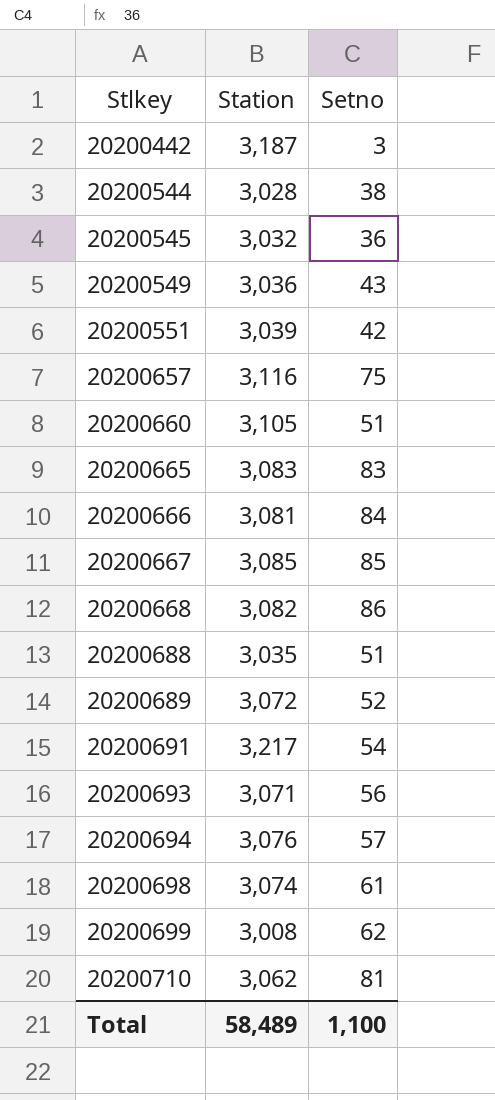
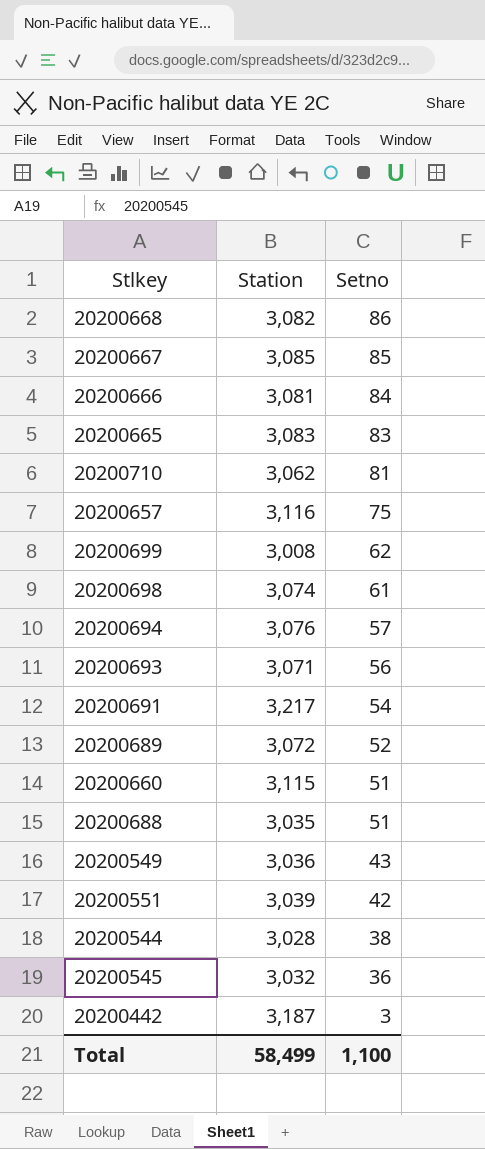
row order: Stlkey ascending -> Setno descending
20200660 | Station: 3,105 -> 3,115
Total | Station: 58,489 -> 58,499

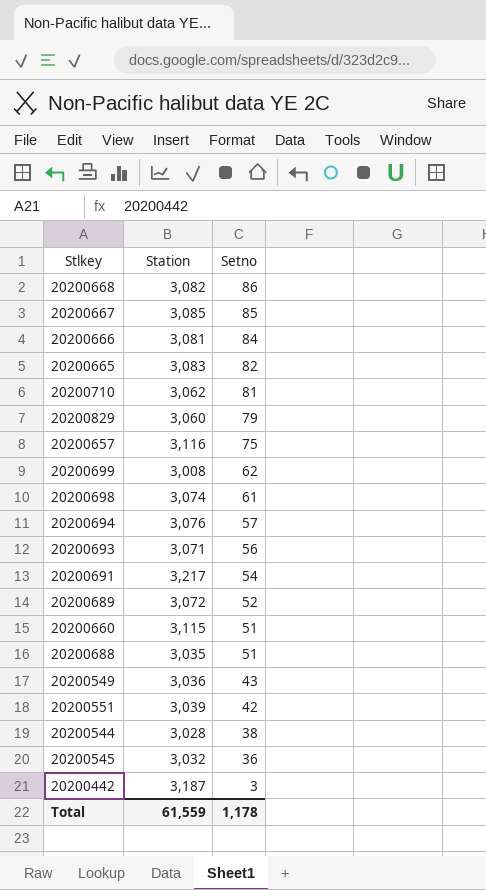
20200665 | Setno: 83 -> 82
row 20200829: none -> 3,060 | 79
Total | Station: 58,499 -> 61,559
Total | Setno: 1,100 -> 1,178

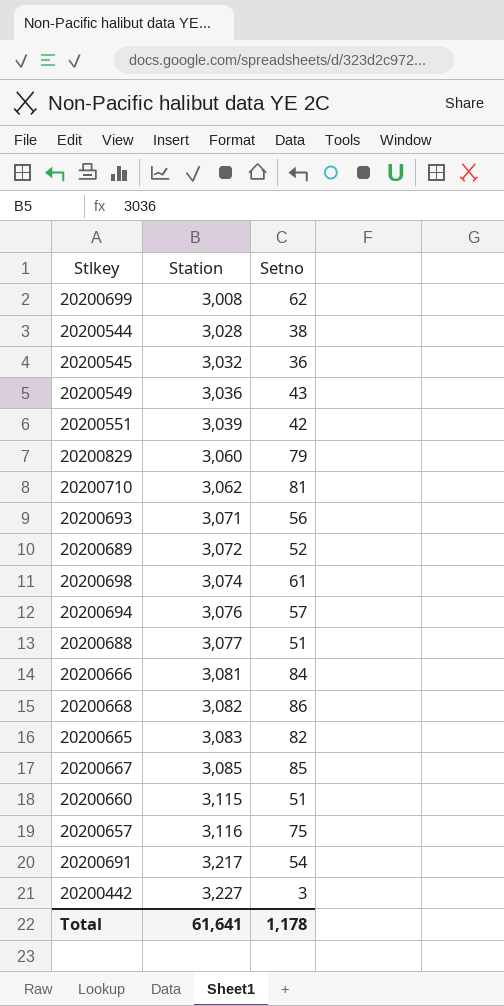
row order: Setno descending -> Station ascending
20200688 | Station: 3,035 -> 3,077
20200442 | Station: 3,187 -> 3,227
Total | Station: 61,559 -> 61,641

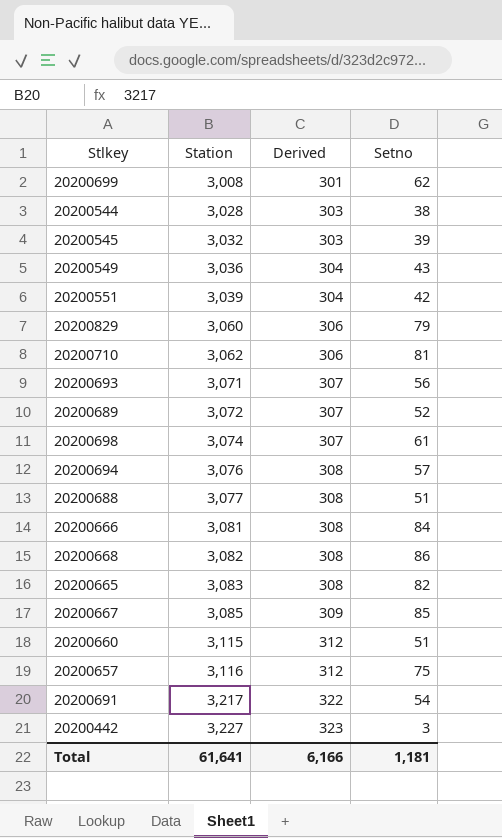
column Derived | formula: none -> [Station] * 0.1
20200545 | Setno: 36 -> 39
Total | Setno: 1,178 -> 1,181

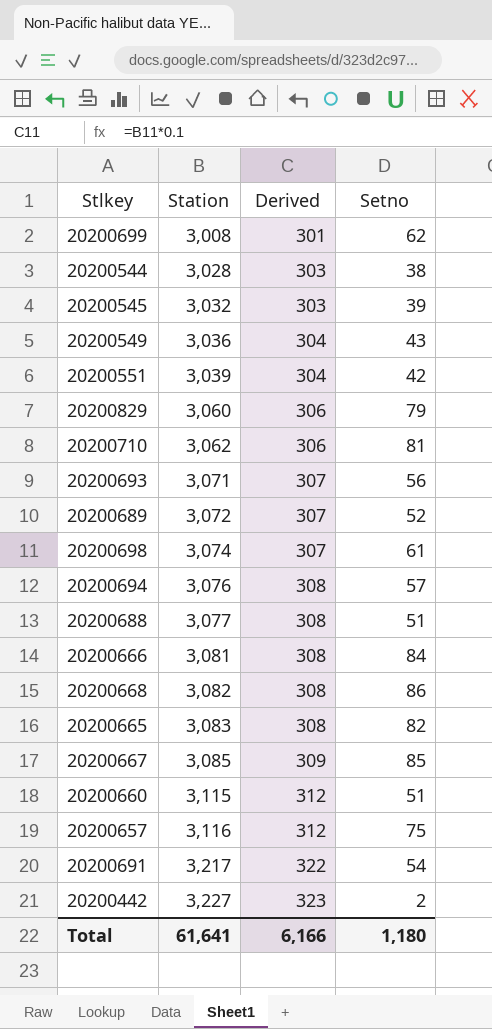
20200442 | Setno: 3 -> 2
Total | Setno: 1,181 -> 1,180

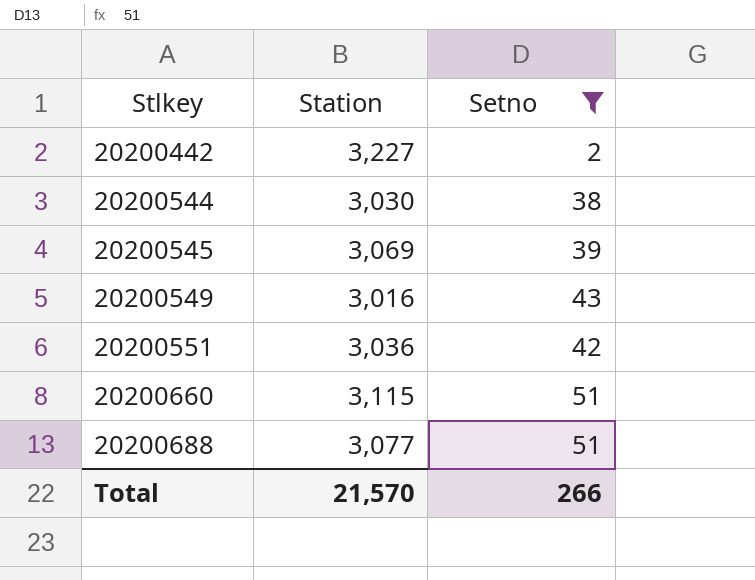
filter: none -> Setno <= 51
row order: Station ascending -> Stlkey ascending
column Derived | formula: [Station] * 0.1 -> none
20200544 | Station: 3,028 -> 3,030
20200545 | Station: 3,032 -> 3,069
20200549 | Station: 3,036 -> 3,016
20200551 | Station: 3,039 -> 3,036
Total | Station: 61,641 -> 21,570
Total | Setno: 1,180 -> 266

